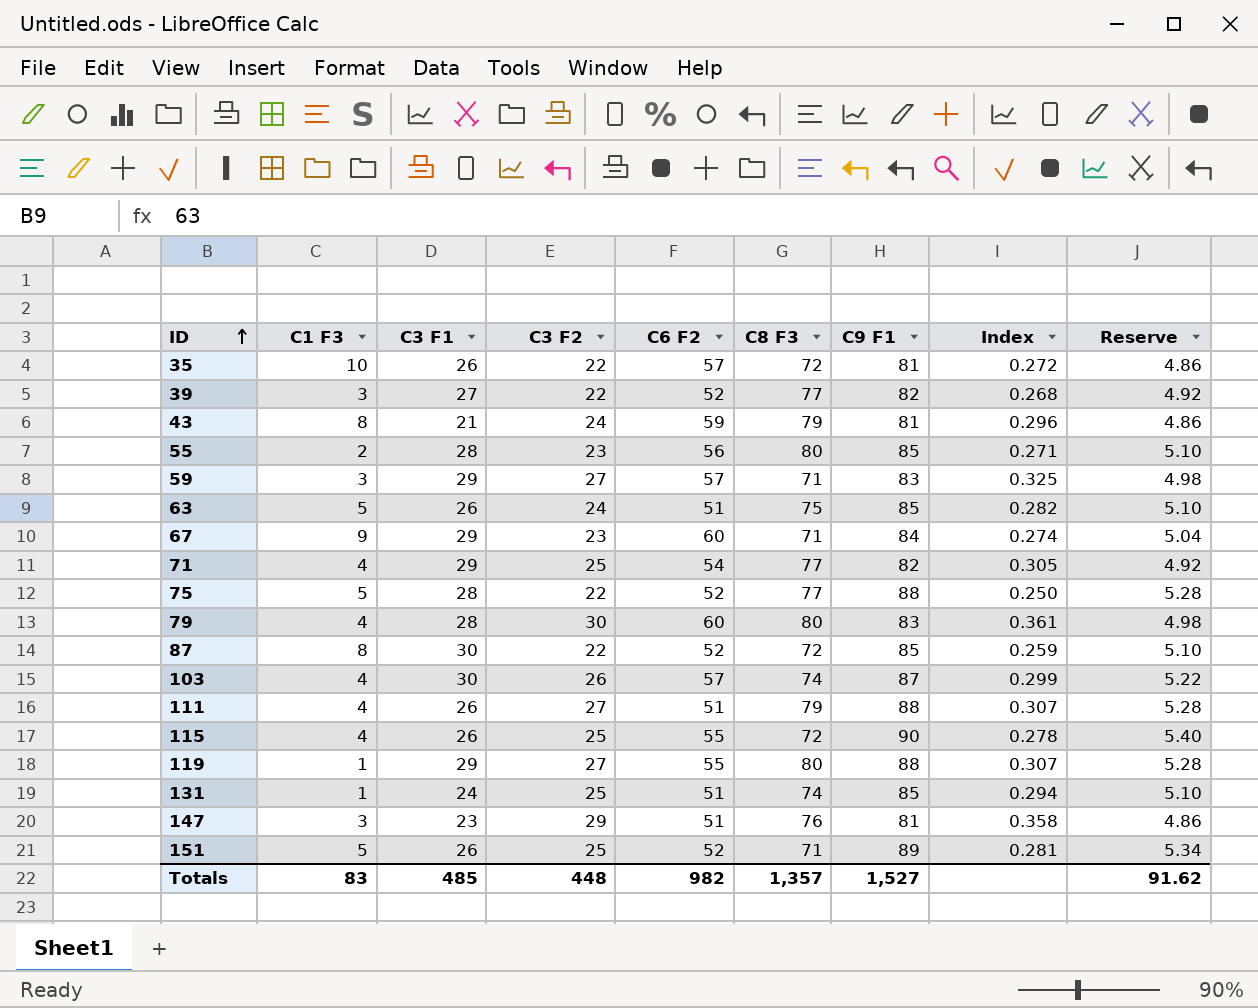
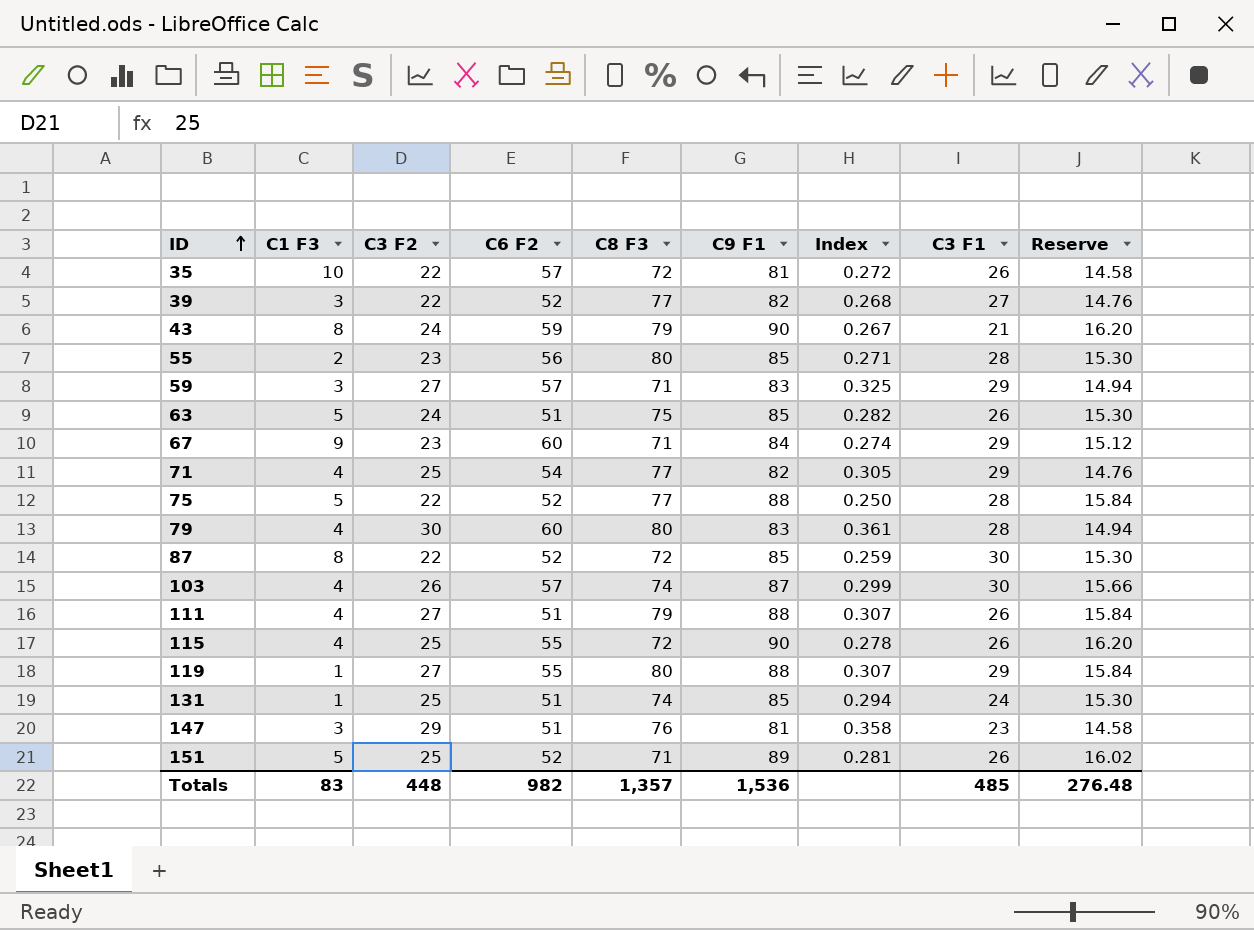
column C3 F1 | position: 3 -> 8
column Reserve | formula: [C9 F1] * 0.06 -> [C9 F1] * 0.18
43 | C9 F1: 81 -> 90
43 | Index: 0.296 -> 0.267
Totals | C9 F1: 1,527 -> 1,536
Totals | Reserve: 91.62 -> 276.48

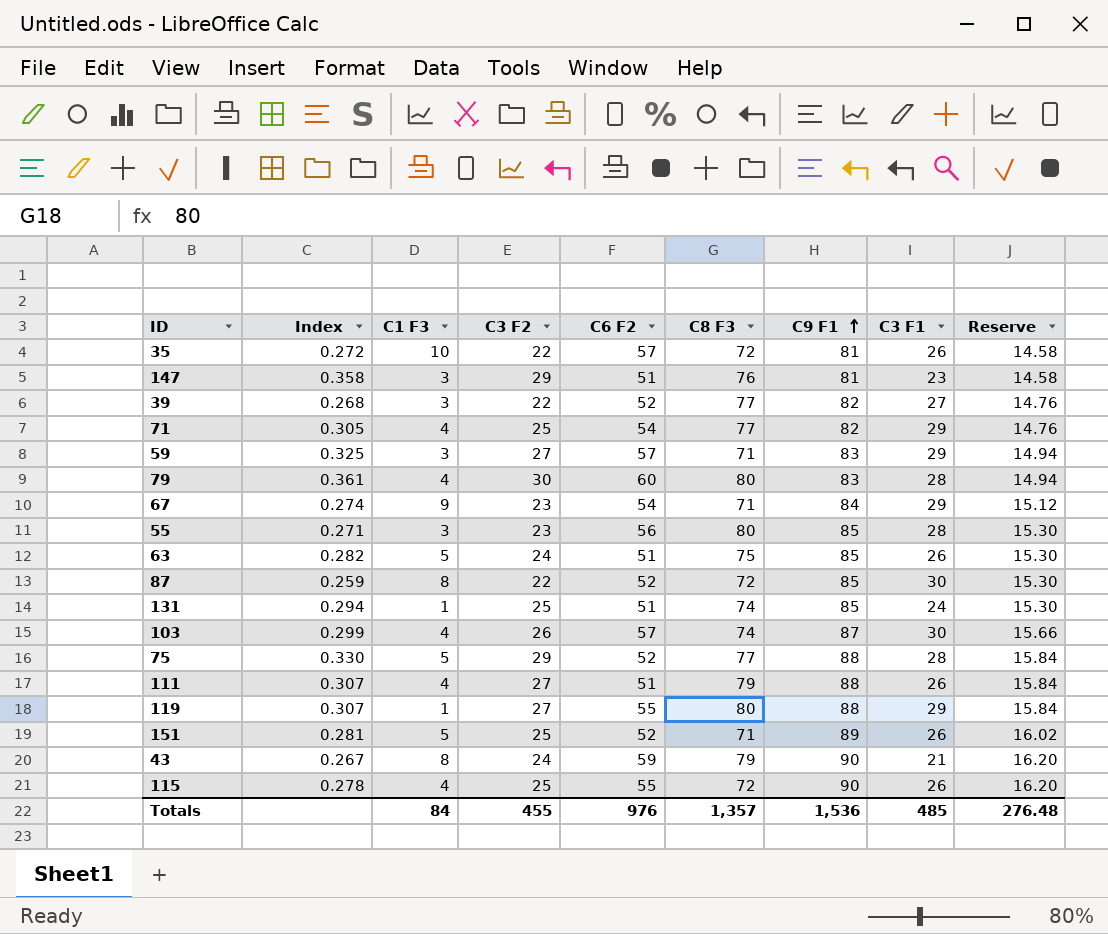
row order: ID ascending -> C9 F1 ascending
column Index | position: 7 -> 2
67 | C6 F2: 60 -> 54
55 | C1 F3: 2 -> 3
75 | Index: 0.250 -> 0.330
75 | C3 F2: 22 -> 29
Totals | C1 F3: 83 -> 84
Totals | C3 F2: 448 -> 455
Totals | C6 F2: 982 -> 976

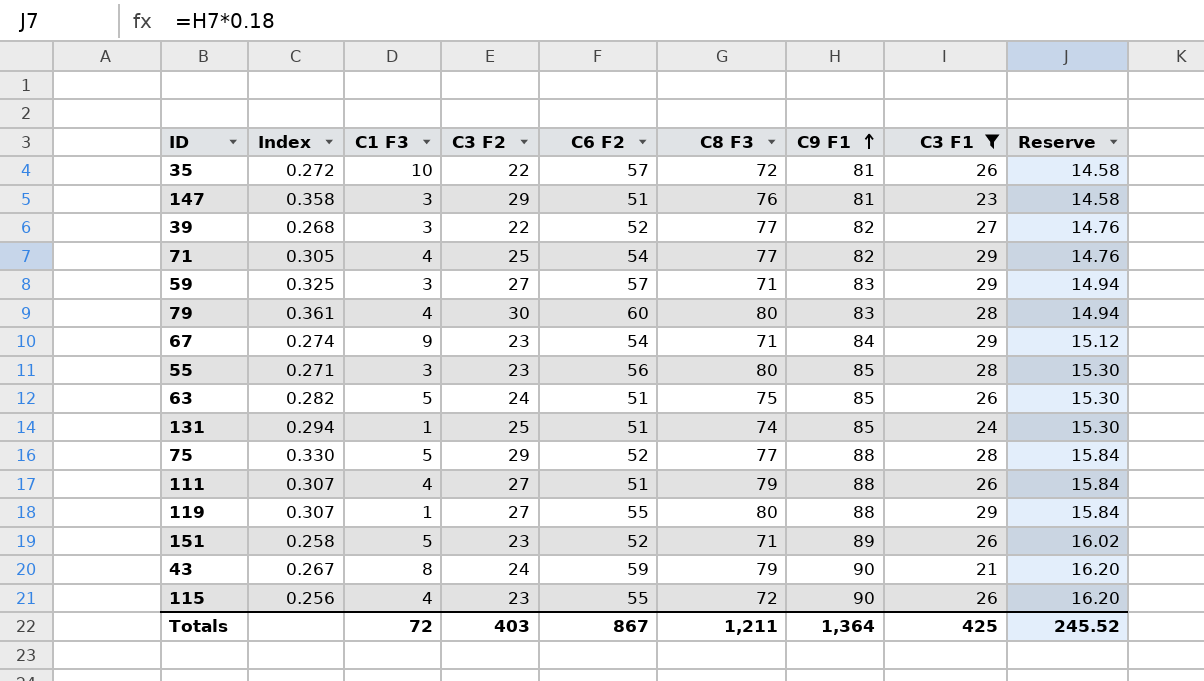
filter: none -> C3 F1 != 30
151 | Index: 0.281 -> 0.258
151 | C3 F2: 25 -> 23
115 | Index: 0.278 -> 0.256
115 | C3 F2: 25 -> 23
Totals | C1 F3: 84 -> 72
Totals | C3 F2: 455 -> 403
Totals | C6 F2: 976 -> 867
Totals | C8 F3: 1,357 -> 1,211
Totals | C9 F1: 1,536 -> 1,364
Totals | C3 F1: 485 -> 425
Totals | Reserve: 276.48 -> 245.52

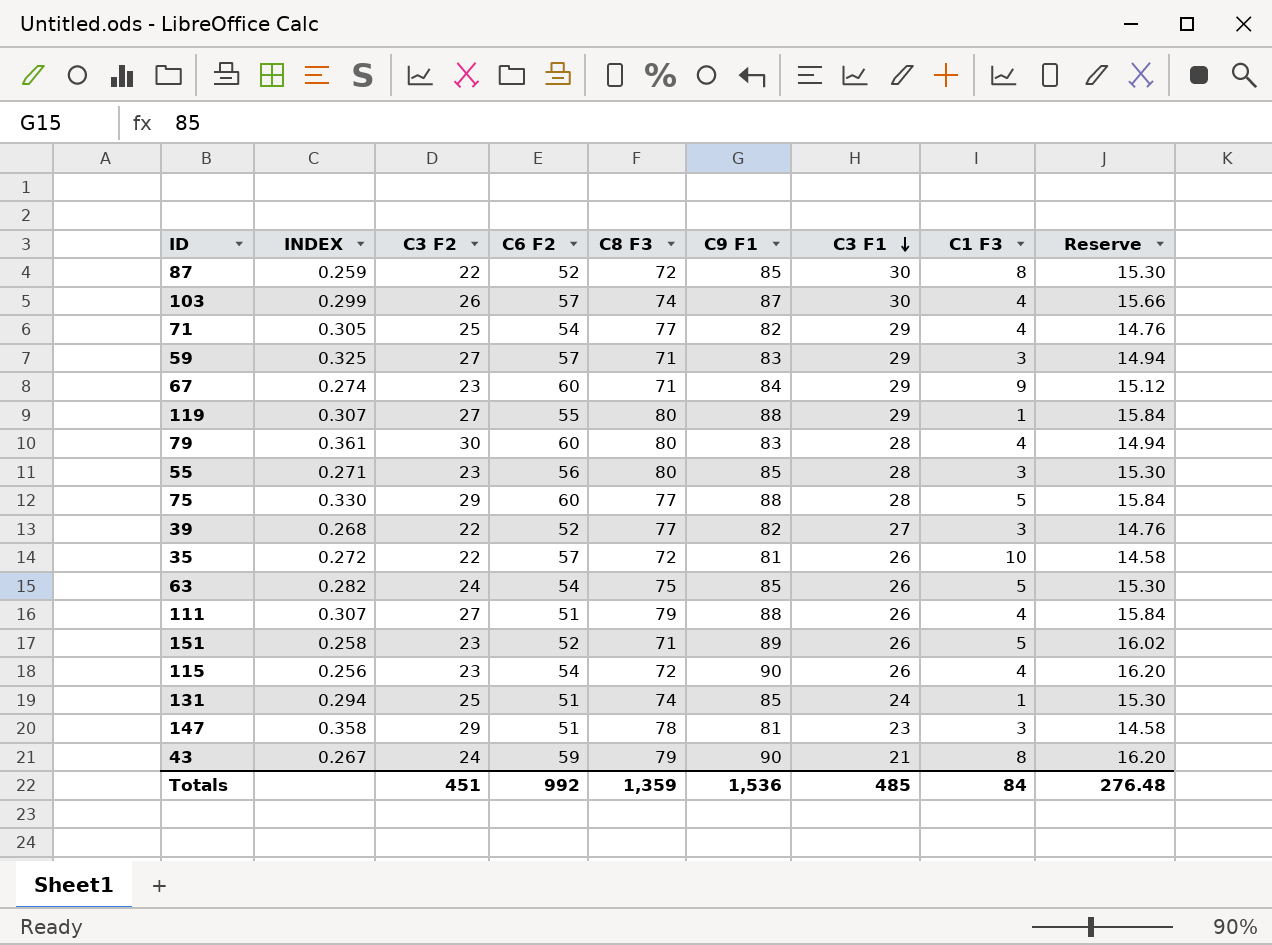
filter: C3 F1 != 30 -> none
row order: C9 F1 ascending -> C3 F1 descending
column name: Index -> INDEX
column C1 F3 | position: 3 -> 8
67 | C6 F2: 54 -> 60
75 | C6 F2: 52 -> 60
63 | C6 F2: 51 -> 54
115 | C6 F2: 55 -> 54
147 | C8 F3: 76 -> 78
Totals | C3 F2: 403 -> 451
Totals | C6 F2: 867 -> 992
Totals | C8 F3: 1,211 -> 1,359
Totals | C9 F1: 1,364 -> 1,536
Totals | C3 F1: 425 -> 485
Totals | C1 F3: 72 -> 84
Totals | Reserve: 245.52 -> 276.48

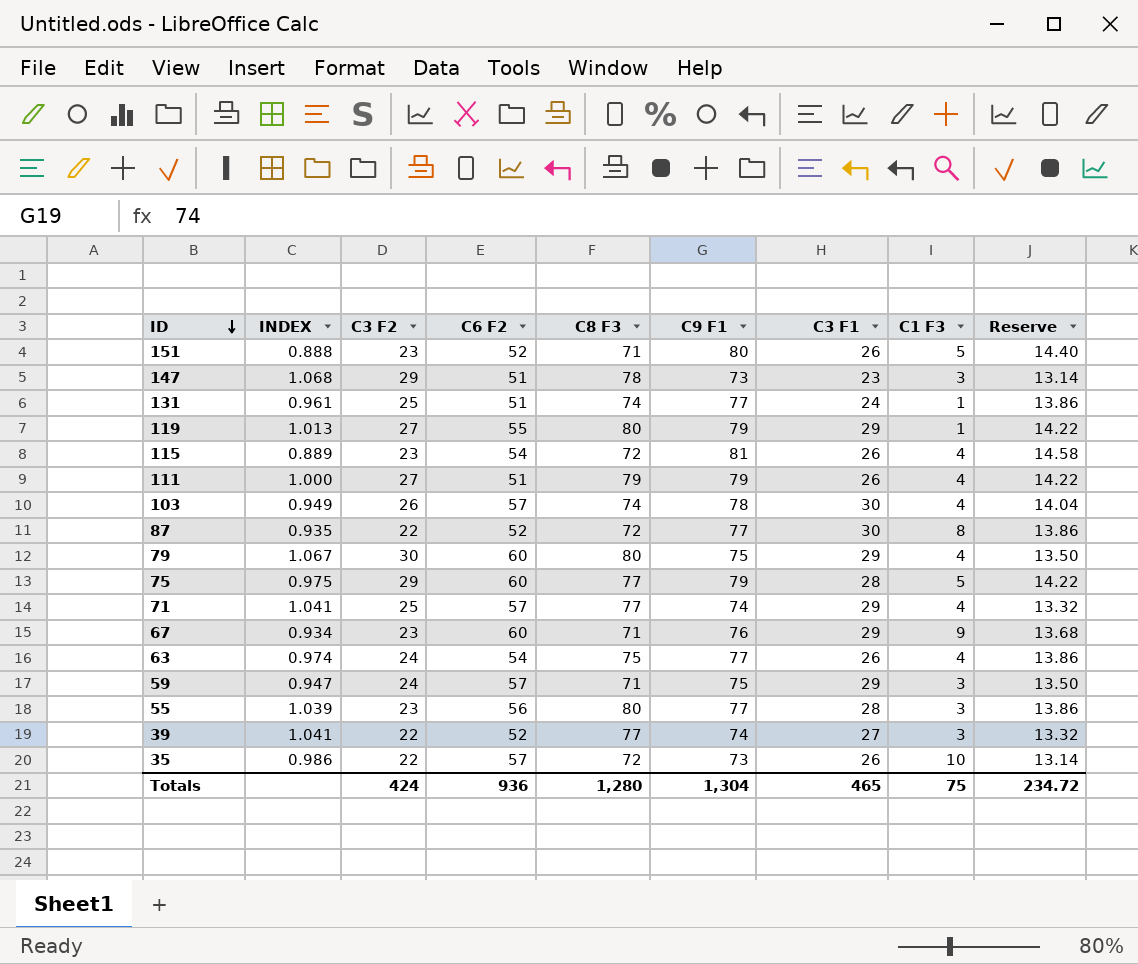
row order: C3 F1 descending -> ID descending
column INDEX | formula: [C3 F2] / [C9 F1] -> [C8 F3] / [C9 F1]
row 43: 0.267 | 24 | 59 | 79 | 90 | 21 | 8 | 16.20 -> none
151 | C9 F1: 89 -> 80
151 | Reserve: 16.02 -> 14.40
147 | C9 F1: 81 -> 73
147 | Reserve: 14.58 -> 13.14
131 | C9 F1: 85 -> 77
131 | Reserve: 15.30 -> 13.86
119 | C9 F1: 88 -> 79
119 | Reserve: 15.84 -> 14.22
115 | C9 F1: 90 -> 81
115 | Reserve: 16.20 -> 14.58
111 | C9 F1: 88 -> 79
111 | Reserve: 15.84 -> 14.22
103 | C9 F1: 87 -> 78
103 | Reserve: 15.66 -> 14.04
87 | C9 F1: 85 -> 77
87 | Reserve: 15.30 -> 13.86
79 | C9 F1: 83 -> 75
79 | C3 F1: 28 -> 29
79 | Reserve: 14.94 -> 13.50
75 | C9 F1: 88 -> 79
75 | Reserve: 15.84 -> 14.22
71 | C6 F2: 54 -> 57
71 | C9 F1: 82 -> 74
71 | Reserve: 14.76 -> 13.32
67 | C9 F1: 84 -> 76
67 | Reserve: 15.12 -> 13.68
63 | C9 F1: 85 -> 77
63 | C1 F3: 5 -> 4
63 | Reserve: 15.30 -> 13.86
59 | C3 F2: 27 -> 24
59 | C9 F1: 83 -> 75
59 | Reserve: 14.94 -> 13.50
55 | C9 F1: 85 -> 77
55 | Reserve: 15.30 -> 13.86
39 | C9 F1: 82 -> 74
39 | Reserve: 14.76 -> 13.32
35 | C9 F1: 81 -> 73
35 | Reserve: 14.58 -> 13.14
Totals | C3 F2: 451 -> 424
Totals | C6 F2: 992 -> 936
Totals | C8 F3: 1,359 -> 1,280
Totals | C9 F1: 1,536 -> 1,304
Totals | C3 F1: 485 -> 465
Totals | C1 F3: 84 -> 75
Totals | Reserve: 276.48 -> 234.72

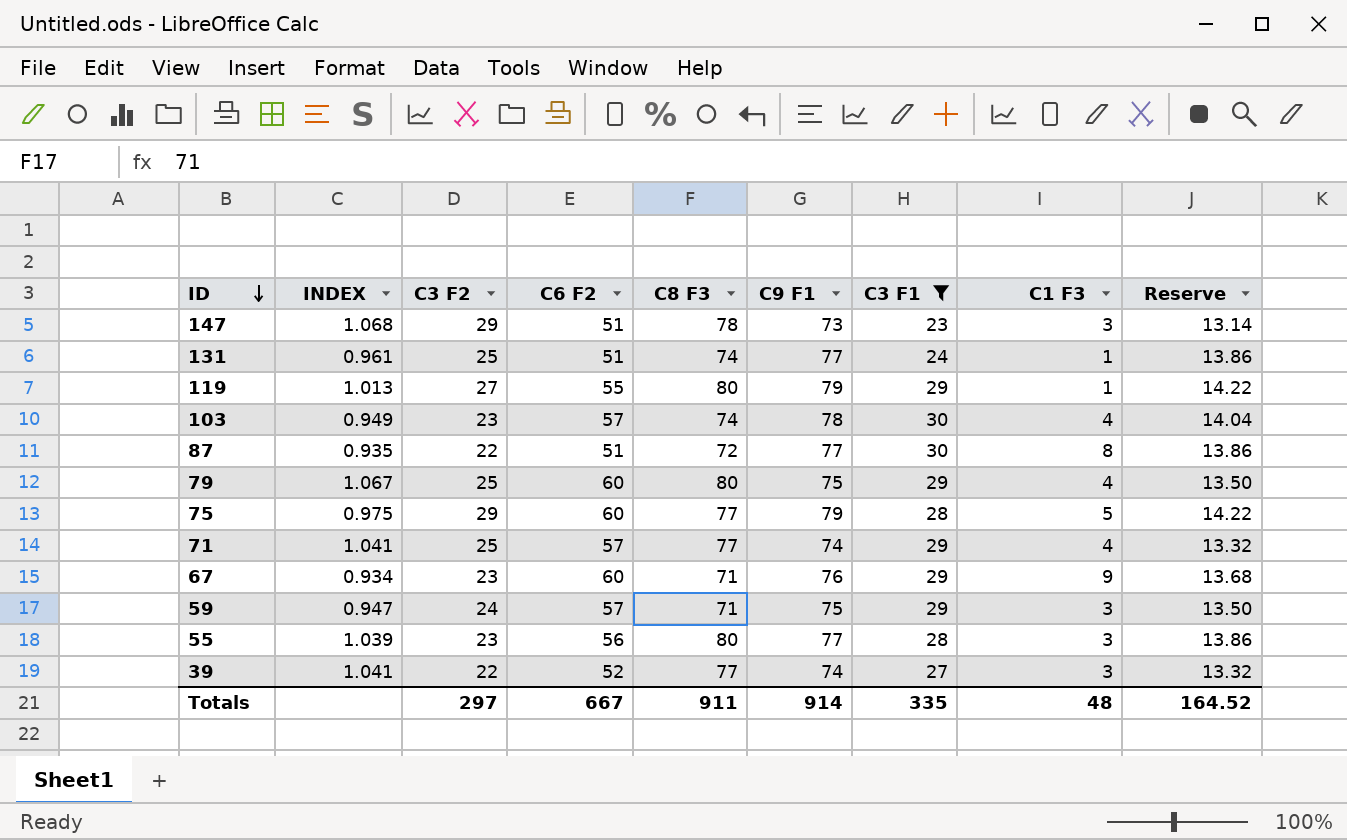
filter: none -> C3 F1 != 26
103 | C3 F2: 26 -> 23
87 | C6 F2: 52 -> 51
79 | C3 F2: 30 -> 25
Totals | C3 F2: 424 -> 297
Totals | C6 F2: 936 -> 667
Totals | C8 F3: 1,280 -> 911
Totals | C9 F1: 1,304 -> 914
Totals | C3 F1: 465 -> 335
Totals | C1 F3: 75 -> 48
Totals | Reserve: 234.72 -> 164.52

